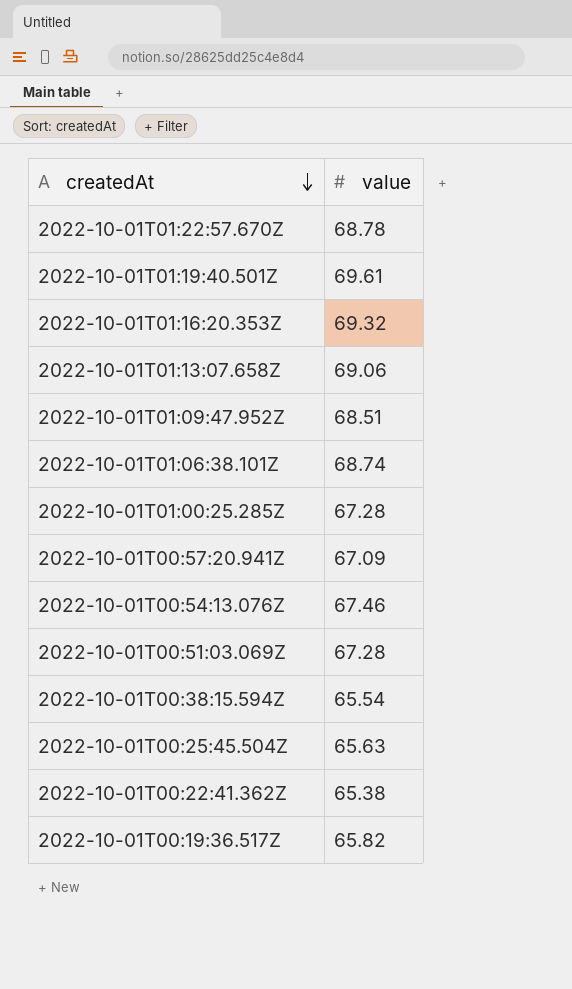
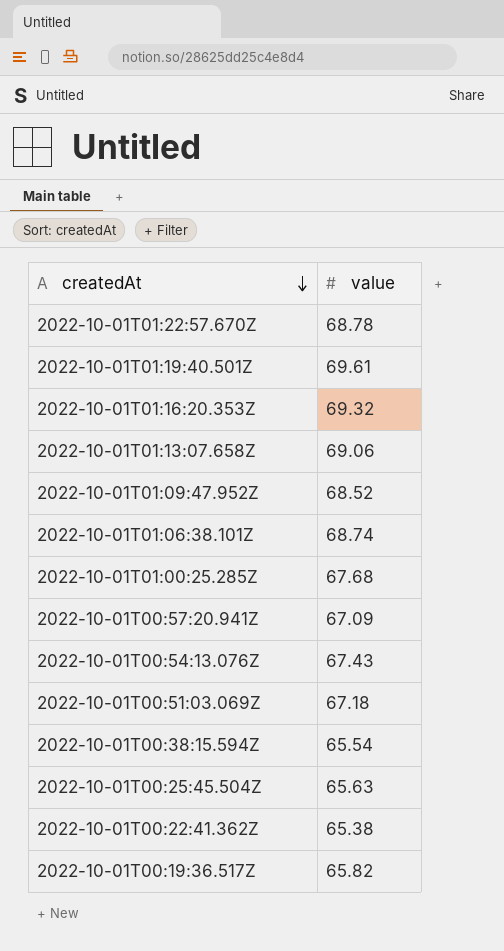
2022-10-01T01:09:47.952Z | value: 68.51 -> 68.52
2022-10-01T01:00:25.285Z | value: 67.28 -> 67.68
2022-10-01T00:54:13.076Z | value: 67.46 -> 67.43
2022-10-01T00:51:03.069Z | value: 67.28 -> 67.18

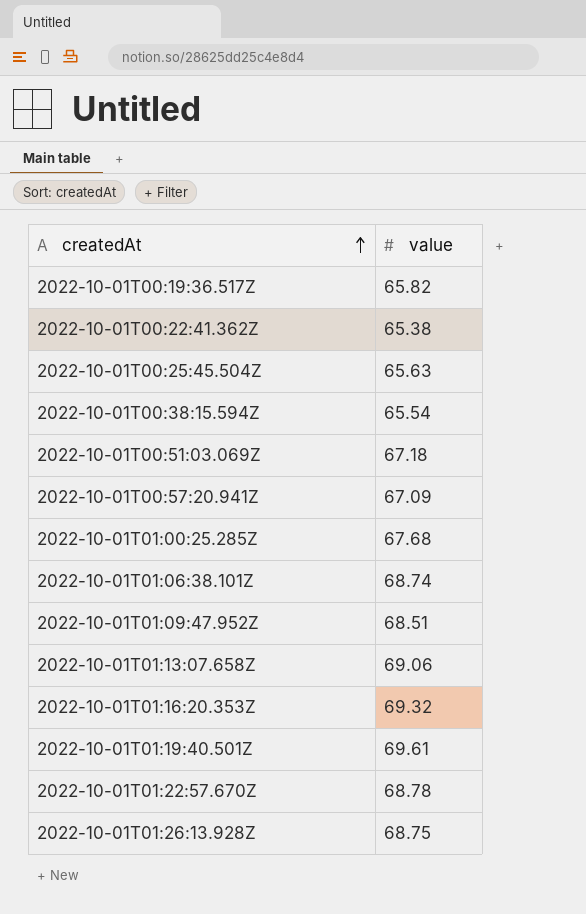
row order: createdAt descending -> createdAt ascending
row 2022-10-01T00:54:13.076Z: 67.43 -> none
2022-10-01T01:09:47.952Z | value: 68.52 -> 68.51
row 2022-10-01T01:26:13.928Z: none -> 68.75

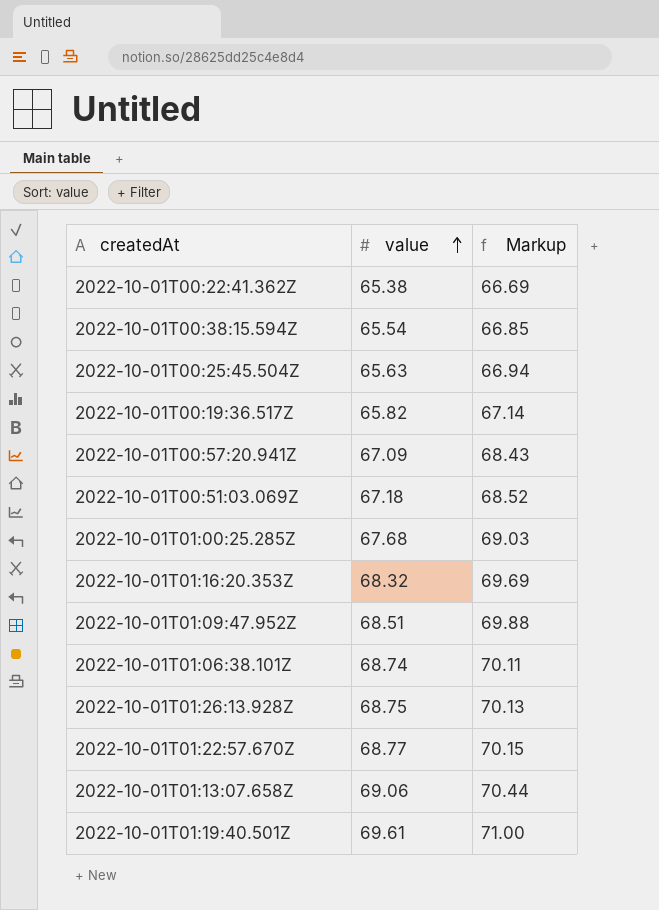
row order: createdAt ascending -> value ascending
column Markup | formula: none -> [value] * 1.02
2022-10-01T01:16:20.353Z | value: 69.32 -> 68.32
2022-10-01T01:22:57.670Z | value: 68.78 -> 68.77

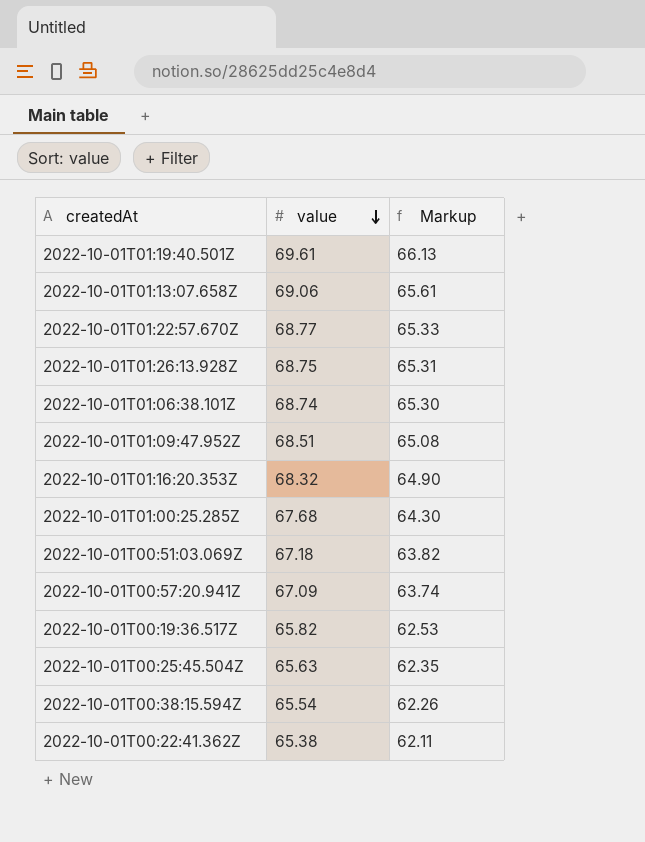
row order: value ascending -> value descending
column Markup | formula: [value] * 1.02 -> [value] * 0.95

